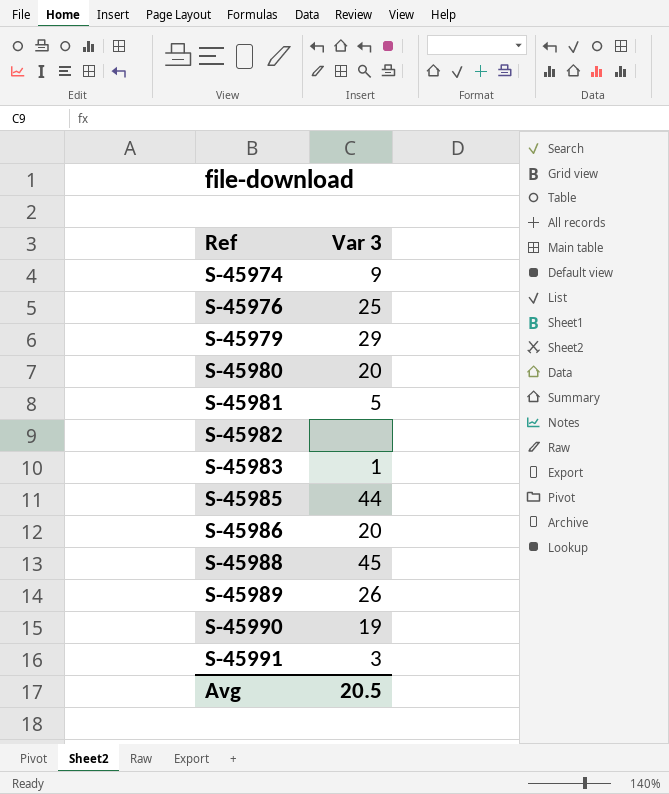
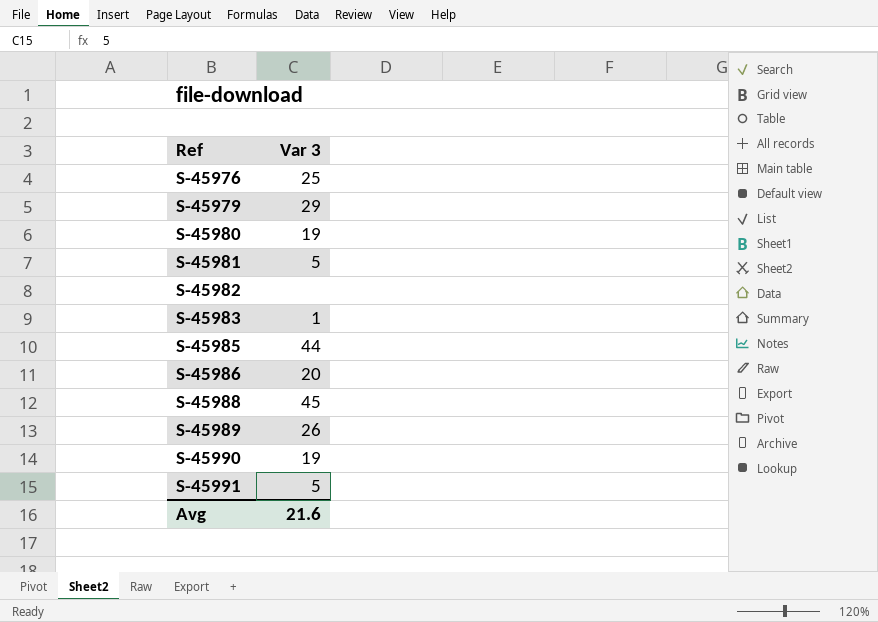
row S-45974: 9 -> none
S-45980 | Var 3: 20 -> 19
S-45991 | Var 3: 3 -> 5
Avg | Var 3: 20.5 -> 21.6

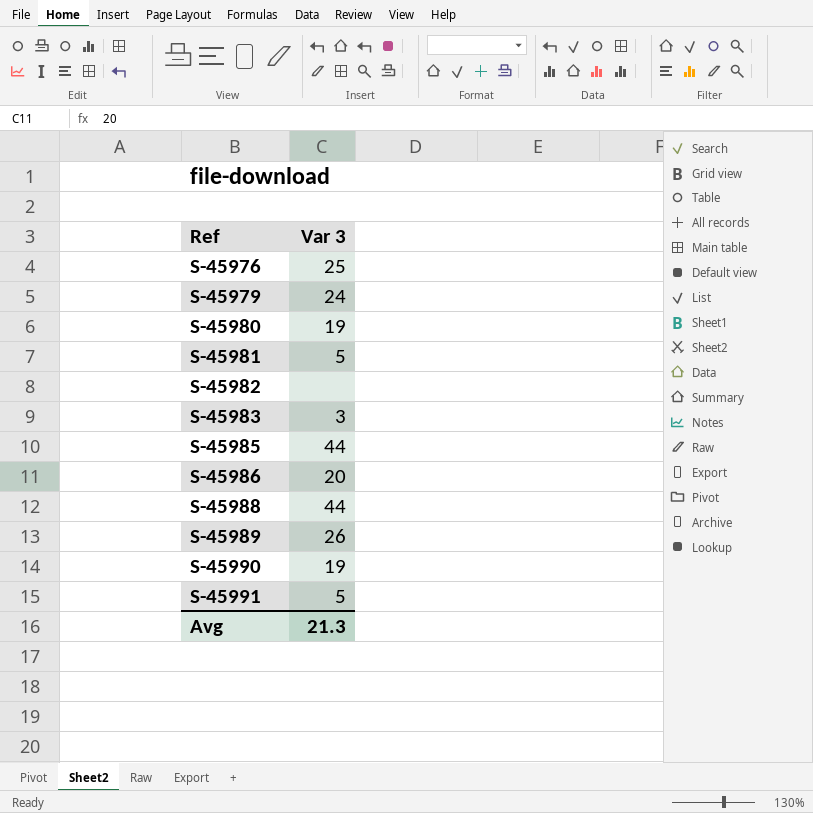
S-45979 | Var 3: 29 -> 24
S-45983 | Var 3: 1 -> 3
S-45988 | Var 3: 45 -> 44
Avg | Var 3: 21.6 -> 21.3

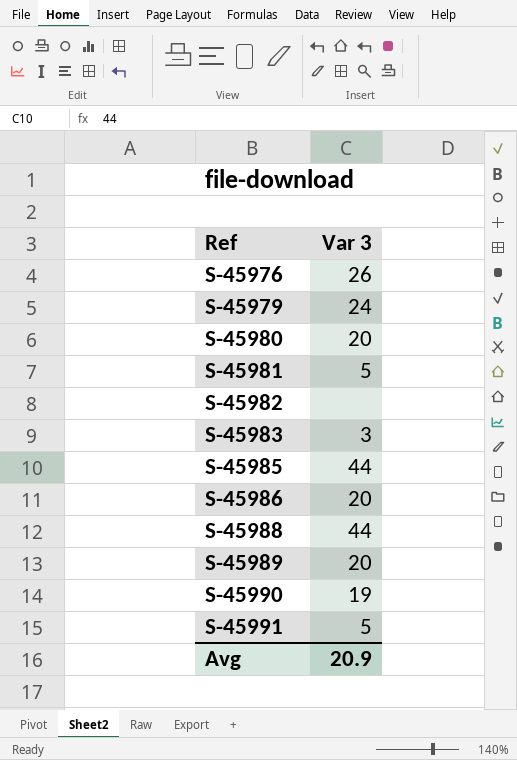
S-45976 | Var 3: 25 -> 26
S-45980 | Var 3: 19 -> 20
S-45989 | Var 3: 26 -> 20
Avg | Var 3: 21.3 -> 20.9

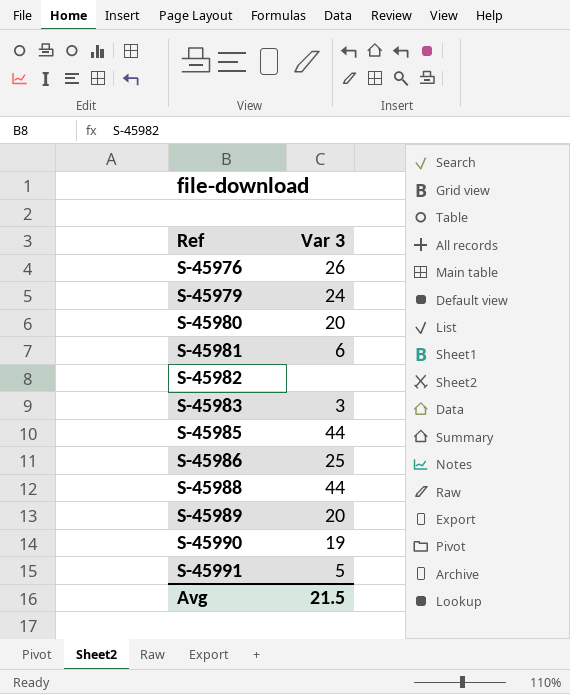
S-45981 | Var 3: 5 -> 6
S-45986 | Var 3: 20 -> 25
Avg | Var 3: 20.9 -> 21.5

